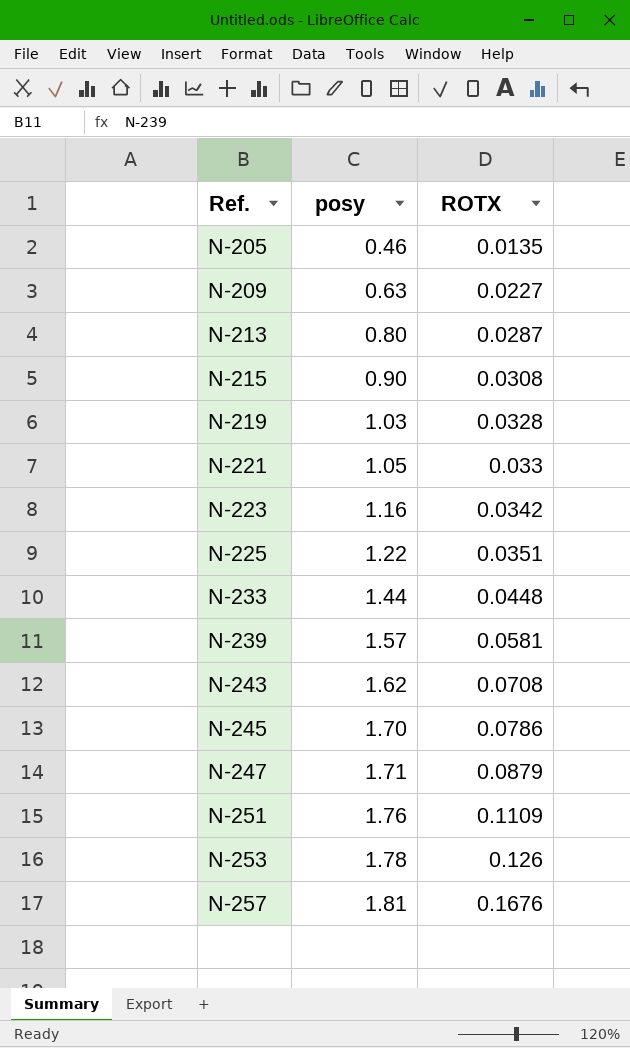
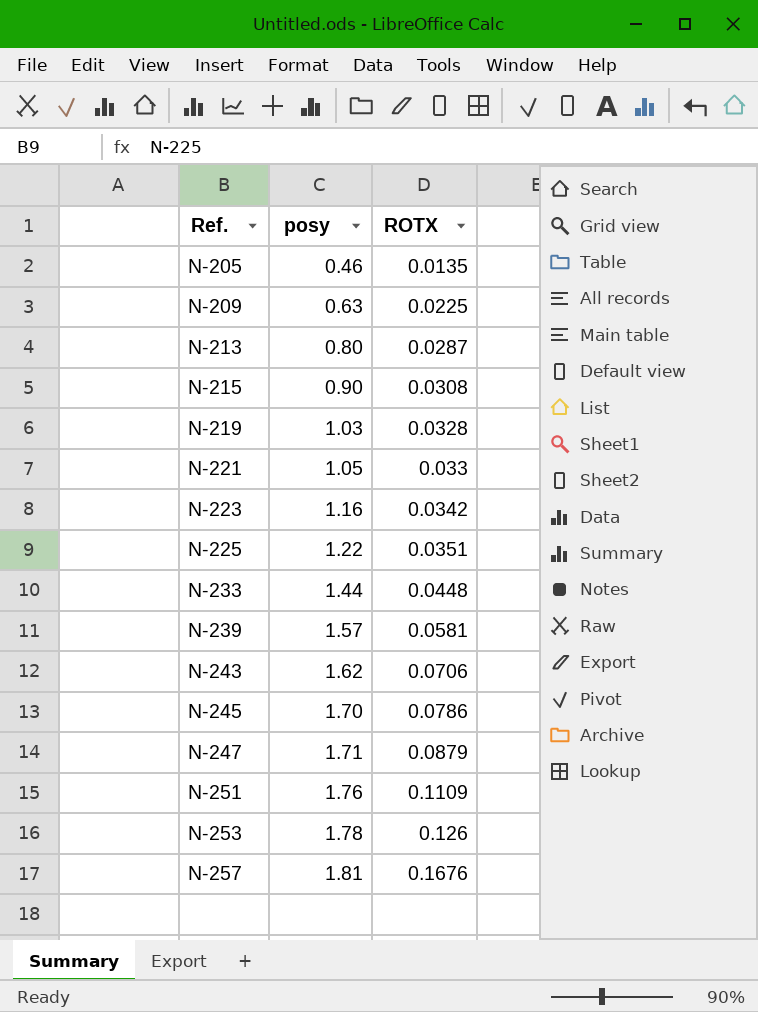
N-209 | ROTX: 0.0227 -> 0.0225
N-243 | ROTX: 0.0708 -> 0.0706

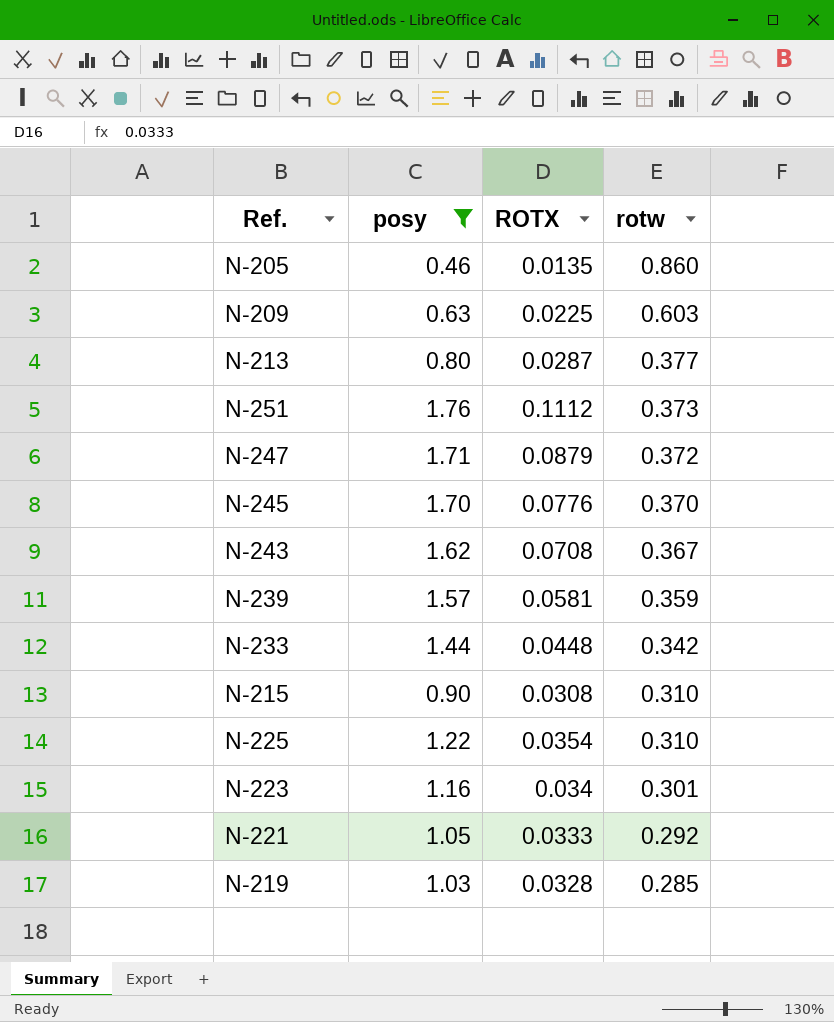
filter: none -> posy <= 1.76
row order: Ref. ascending -> rotw descending
column rotw | position: none -> 4
N-251 | ROTX: 0.1109 -> 0.1112
N-245 | ROTX: 0.0786 -> 0.0776
N-243 | ROTX: 0.0706 -> 0.0708
N-225 | ROTX: 0.0351 -> 0.0354
N-223 | ROTX: 0.0342 -> 0.034
N-221 | ROTX: 0.033 -> 0.0333

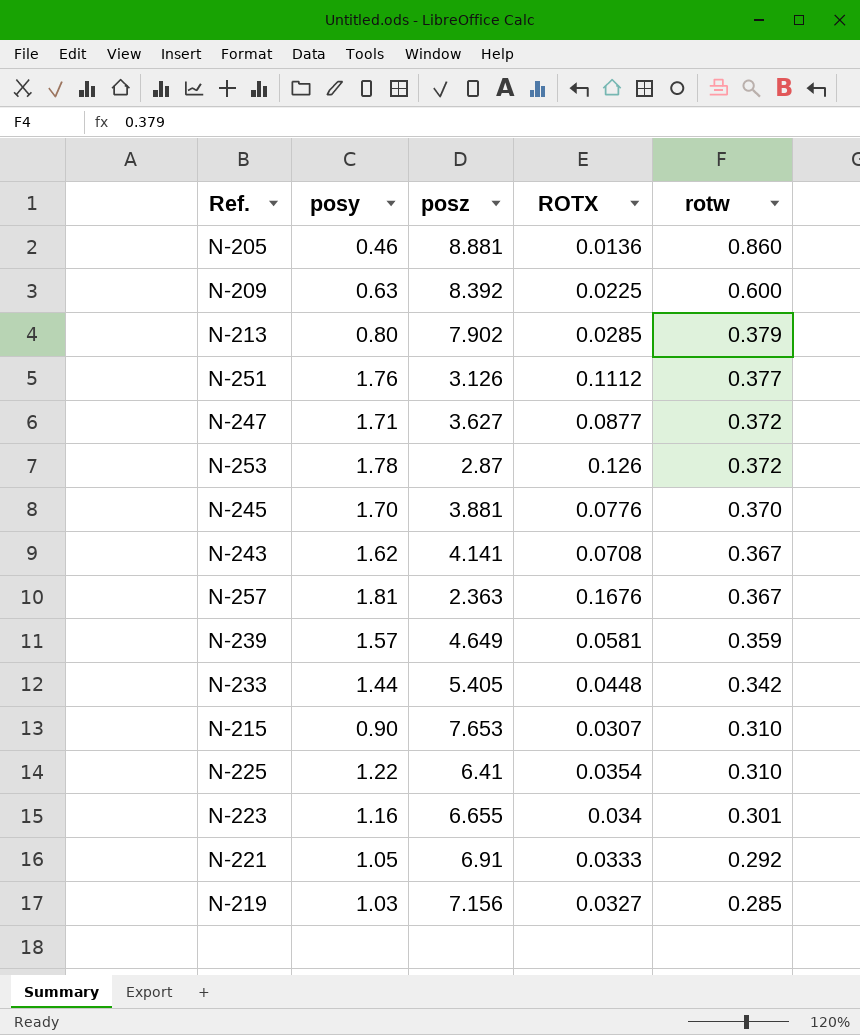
filter: posy <= 1.76 -> none
column posz | position: none -> 3
N-205 | ROTX: 0.0135 -> 0.0136
N-209 | rotw: 0.603 -> 0.600
N-213 | ROTX: 0.0287 -> 0.0285
N-213 | rotw: 0.377 -> 0.379
N-251 | rotw: 0.373 -> 0.377
N-247 | ROTX: 0.0879 -> 0.0877
N-215 | ROTX: 0.0308 -> 0.0307
N-219 | ROTX: 0.0328 -> 0.0327

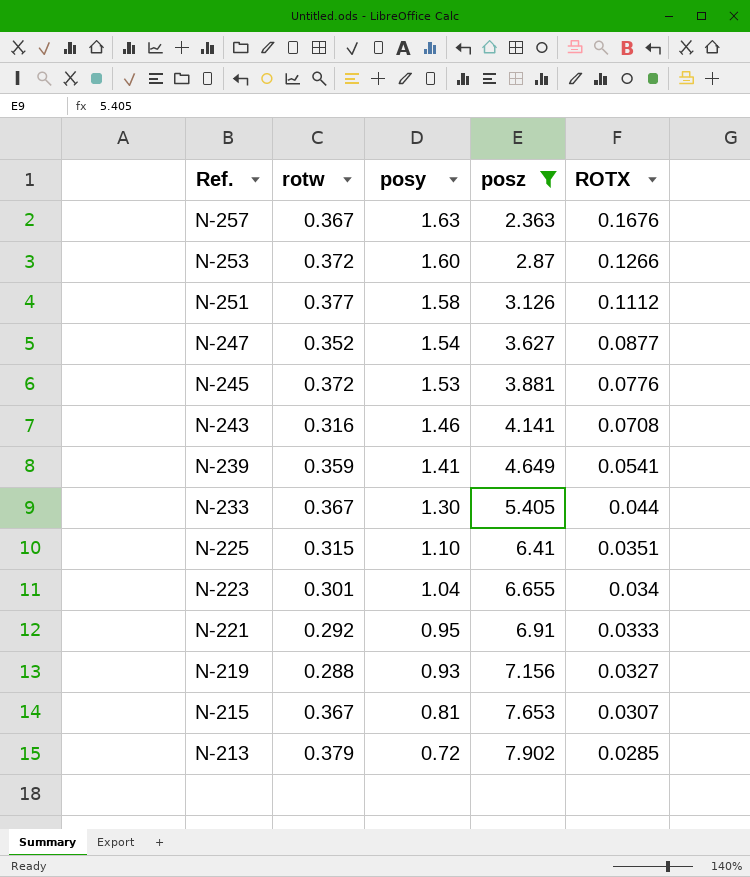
filter: none -> posz <= 7.902
row order: rotw descending -> Ref. descending
column rotw | position: 5 -> 2
N-257 | posy: 1.81 -> 1.63
N-253 | posy: 1.78 -> 1.60
N-253 | ROTX: 0.126 -> 0.1266
N-251 | posy: 1.76 -> 1.58
N-247 | rotw: 0.372 -> 0.352
N-247 | posy: 1.71 -> 1.54
N-245 | rotw: 0.370 -> 0.372
N-245 | posy: 1.70 -> 1.53
N-243 | rotw: 0.367 -> 0.316
N-243 | posy: 1.62 -> 1.46
N-239 | posy: 1.57 -> 1.41
N-239 | ROTX: 0.0581 -> 0.0541
N-233 | rotw: 0.342 -> 0.367
N-233 | posy: 1.44 -> 1.30
N-233 | ROTX: 0.0448 -> 0.044
N-225 | rotw: 0.310 -> 0.315
N-225 | posy: 1.22 -> 1.10
N-225 | ROTX: 0.0354 -> 0.0351
N-223 | posy: 1.16 -> 1.04
N-221 | posy: 1.05 -> 0.95
N-219 | rotw: 0.285 -> 0.288
N-219 | posy: 1.03 -> 0.93
N-215 | rotw: 0.310 -> 0.367
N-215 | posy: 0.90 -> 0.81
N-213 | posy: 0.80 -> 0.72

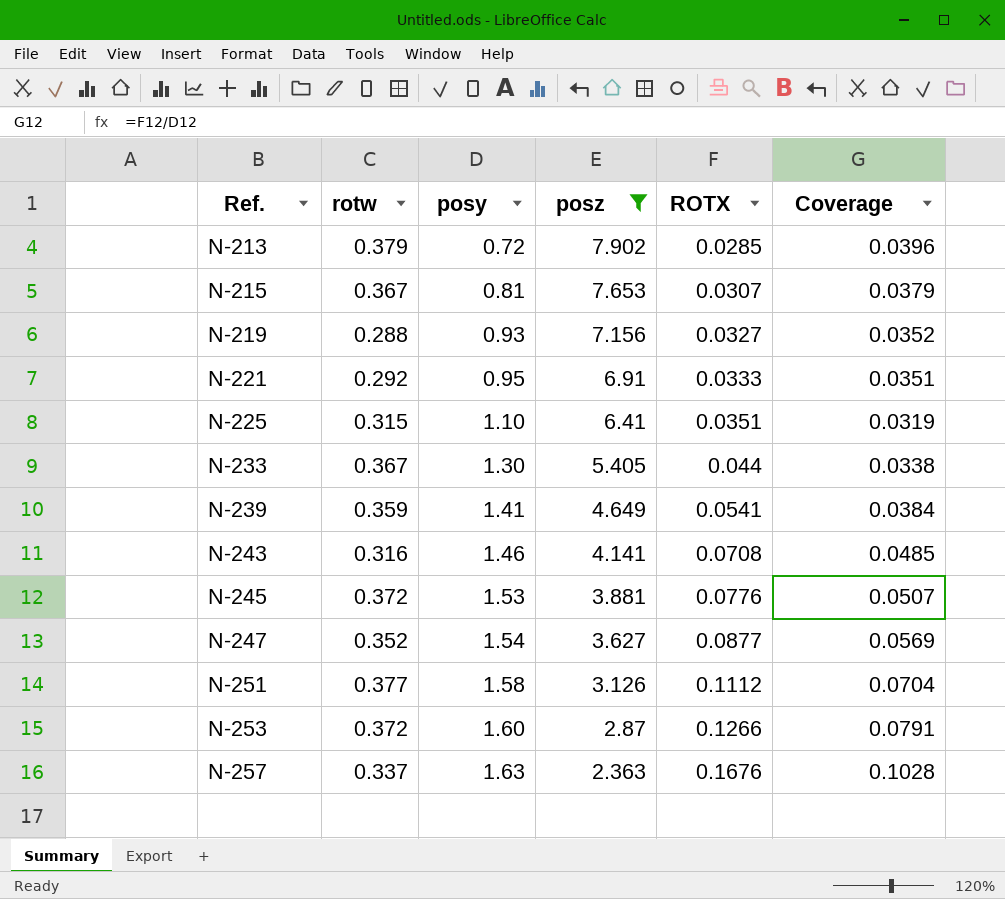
row order: Ref. descending -> Ref. ascending
column Coverage | formula: none -> [ROTX] / [posy]
row N-223: 0.301 | 1.04 | 6.655 | 0.034 -> none
N-257 | rotw: 0.367 -> 0.337

